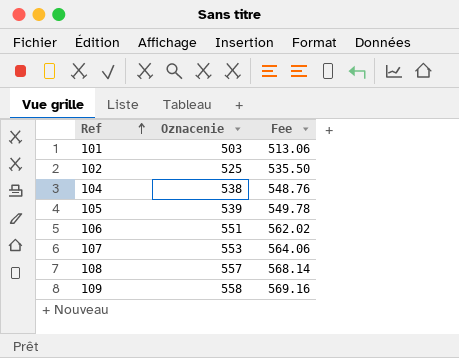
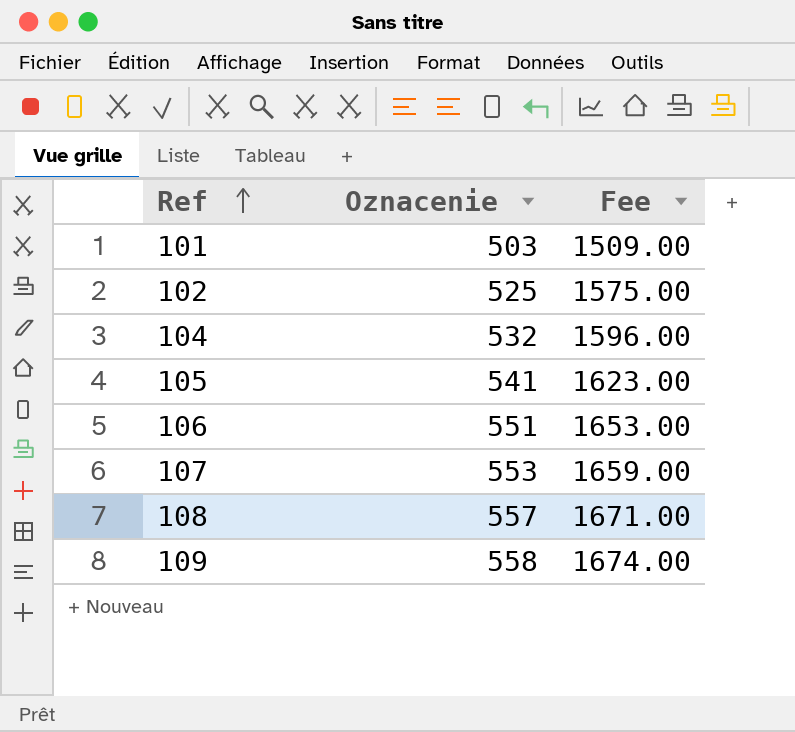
column Fee | formula: [Oznacenie] * 1.02 -> [Oznacenie] * 3
104 | Oznacenie: 538 -> 532
105 | Oznacenie: 539 -> 541

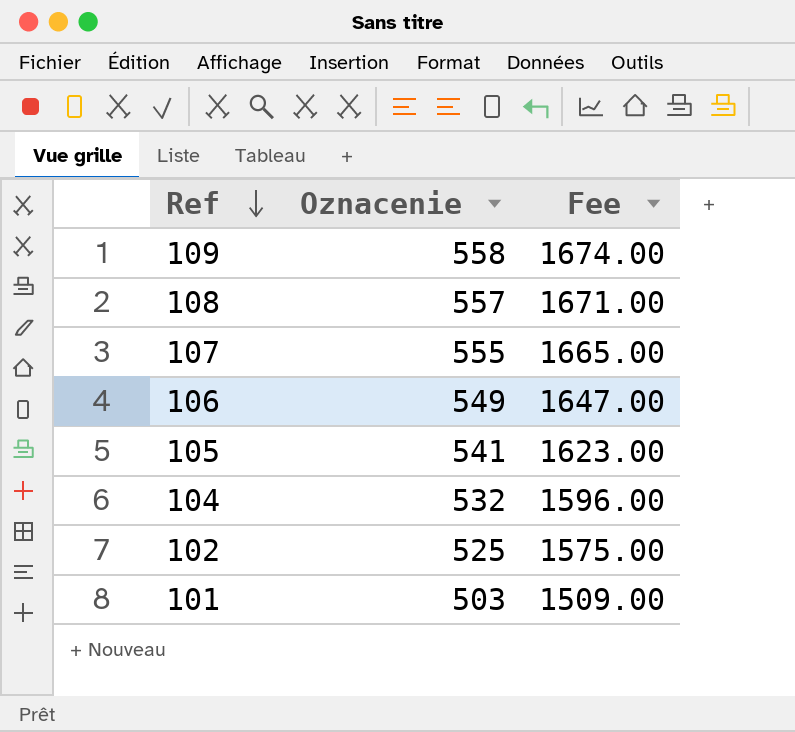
row order: Ref ascending -> Ref descending
107 | Oznacenie: 553 -> 555
107 | Fee: 1659.00 -> 1665.00
106 | Oznacenie: 551 -> 549
106 | Fee: 1653.00 -> 1647.00

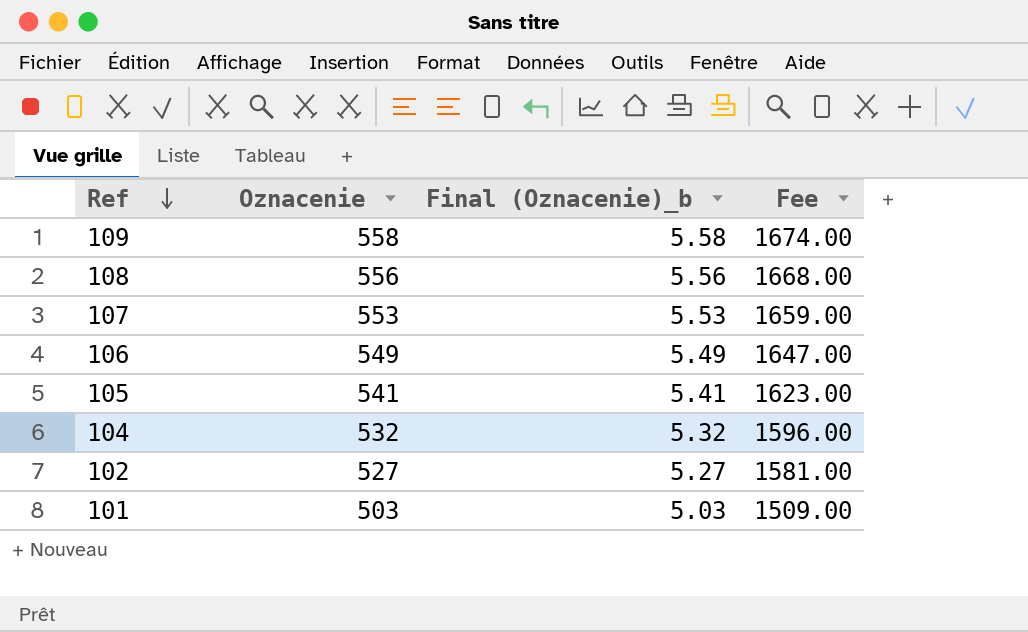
column Final (Oznacenie)_b | formula: none -> [Oznacenie] * 0.01
108 | Oznacenie: 557 -> 556
108 | Fee: 1671.00 -> 1668.00
107 | Oznacenie: 555 -> 553
107 | Fee: 1665.00 -> 1659.00
102 | Oznacenie: 525 -> 527
102 | Fee: 1575.00 -> 1581.00

